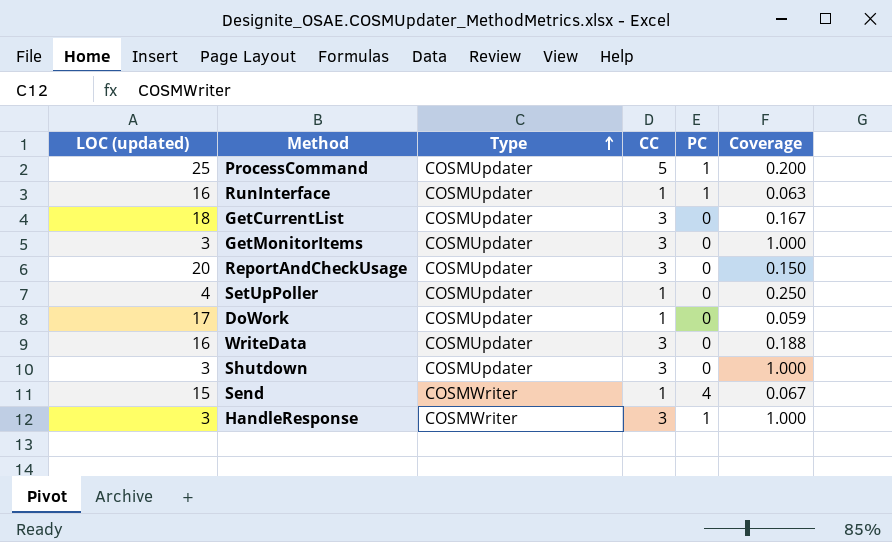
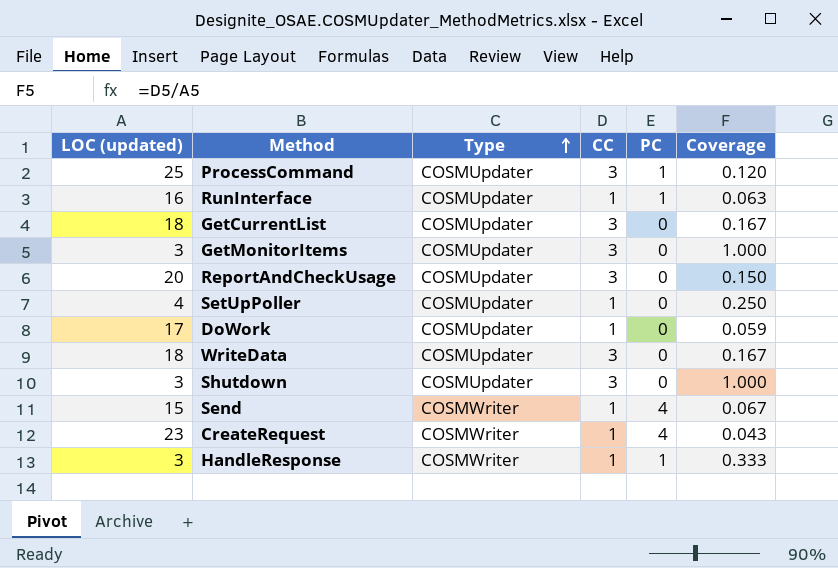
ProcessCommand | CC: 5 -> 3
ProcessCommand | Coverage: 0.200 -> 0.120
WriteData | LOC (updated): 16 -> 18
WriteData | Coverage: 0.188 -> 0.167
row CreateRequest: none -> 23 | COSMWriter | 1 | 4 | 0.043
HandleResponse | CC: 3 -> 1
HandleResponse | Coverage: 1.000 -> 0.333

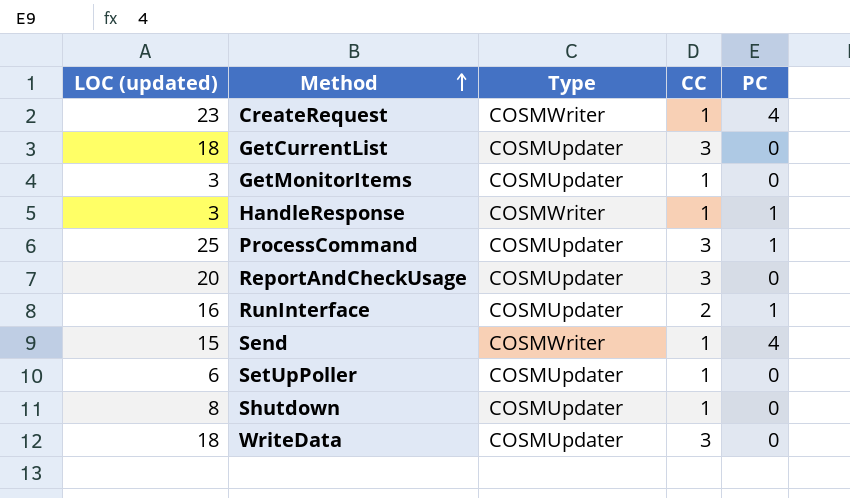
row order: Type ascending -> Method ascending
column Coverage | formula: [CC] / [LOC (updated)] -> none
row DoWork: 17 | COSMUpdater | 1 | 0 | 0.059 -> none
GetMonitorItems | CC: 3 -> 1
RunInterface | CC: 1 -> 2
SetUpPoller | LOC (updated): 4 -> 6
Shutdown | LOC (updated): 3 -> 8
Shutdown | CC: 3 -> 1

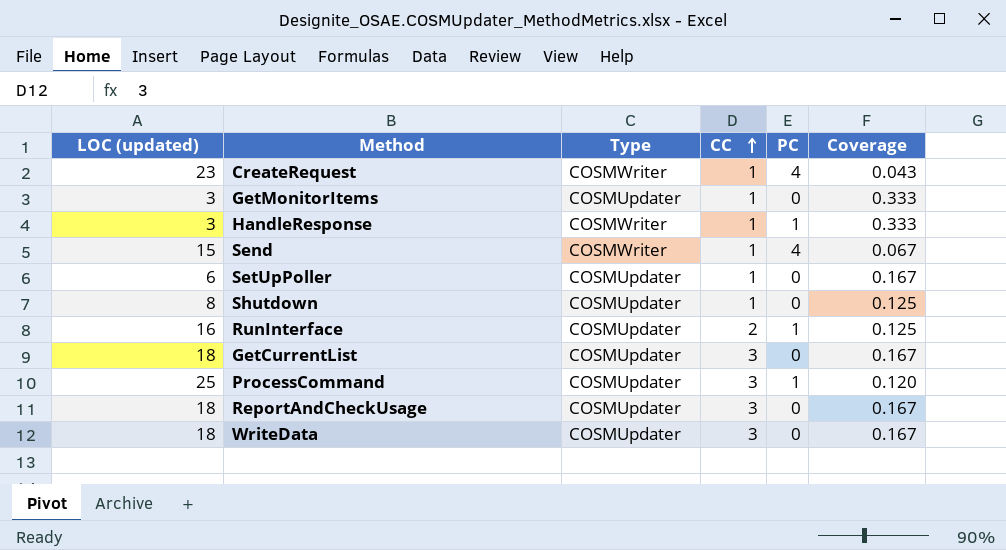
row order: Method ascending -> CC ascending
column Coverage | formula: none -> [CC] / [LOC (updated)]
ReportAndCheckUsage | LOC (updated): 20 -> 18

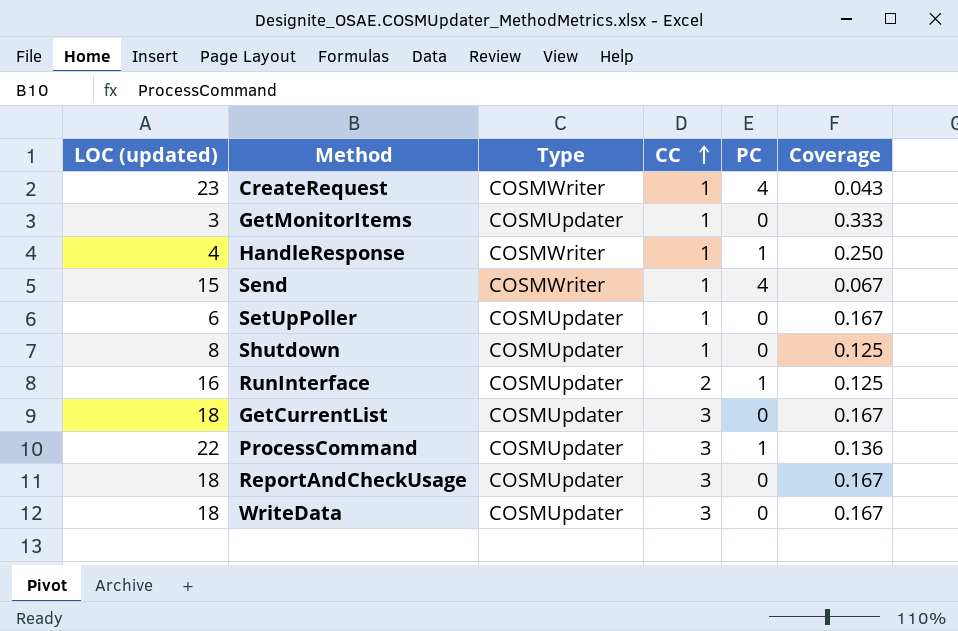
HandleResponse | LOC (updated): 3 -> 4
HandleResponse | Coverage: 0.333 -> 0.250
ProcessCommand | LOC (updated): 25 -> 22
ProcessCommand | Coverage: 0.120 -> 0.136

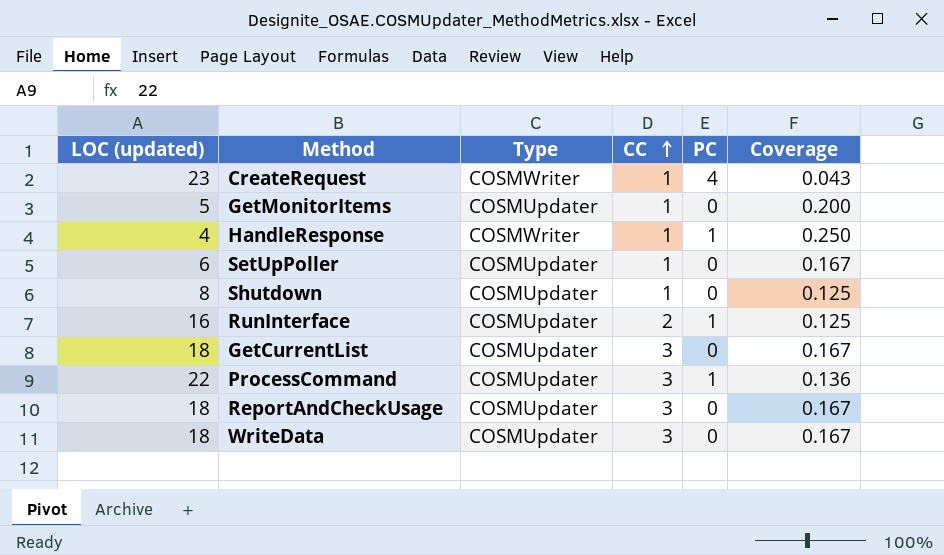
row Send: 15 | COSMWriter | 1 | 4 | 0.067 -> none
GetMonitorItems | LOC (updated): 3 -> 5
GetMonitorItems | Coverage: 0.333 -> 0.200

